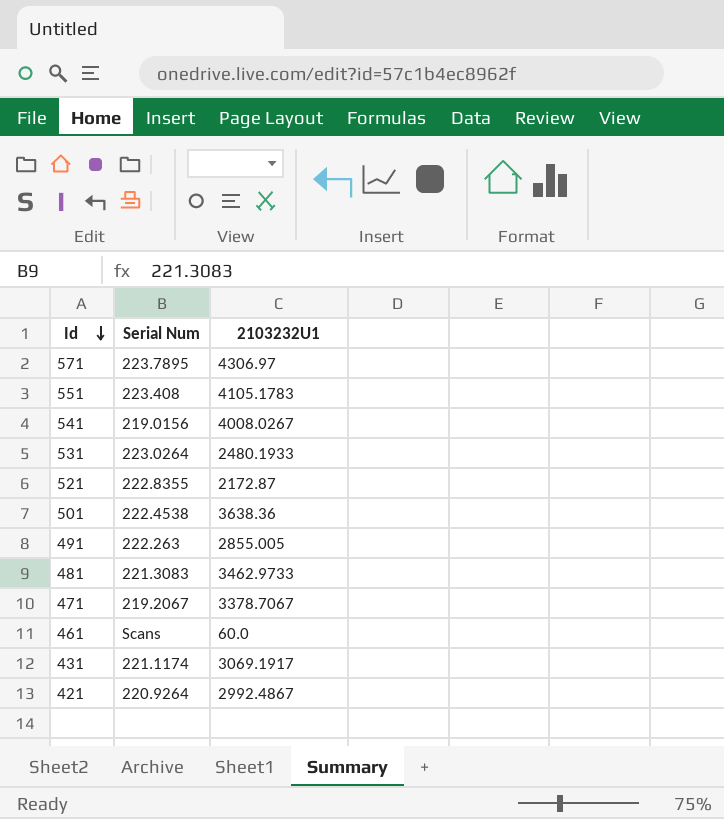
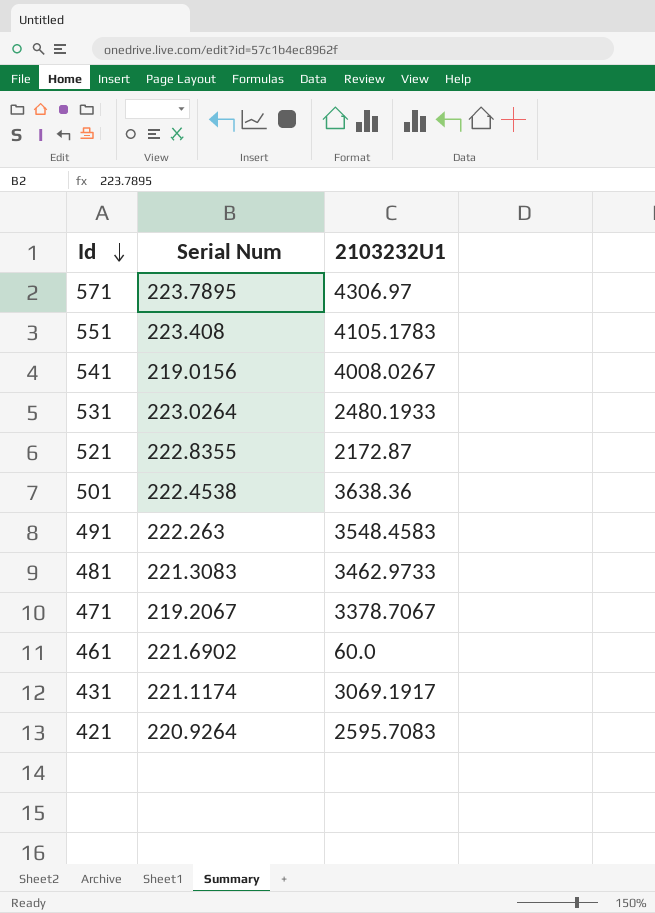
491 | 2103232U1: 2855.005 -> 3548.4583
461 | Serial Num: Scans -> 221.6902
421 | 2103232U1: 2992.4867 -> 2595.7083

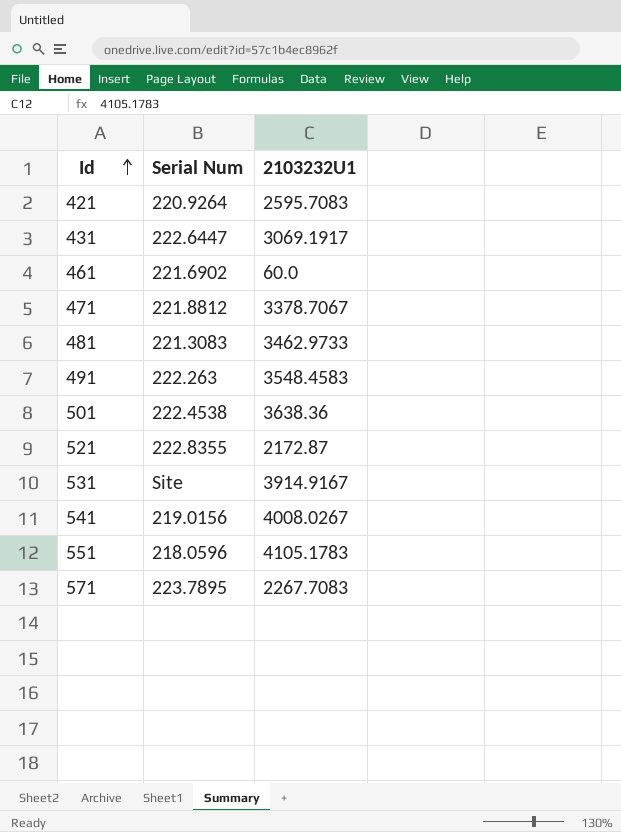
row order: Id descending -> Id ascending
431 | Serial Num: 221.1174 -> 222.6447
471 | Serial Num: 219.2067 -> 221.8812
531 | Serial Num: 223.0264 -> Site
531 | 2103232U1: 2480.1933 -> 3914.9167
551 | Serial Num: 223.408 -> 218.0596
571 | 2103232U1: 4306.97 -> 2267.7083

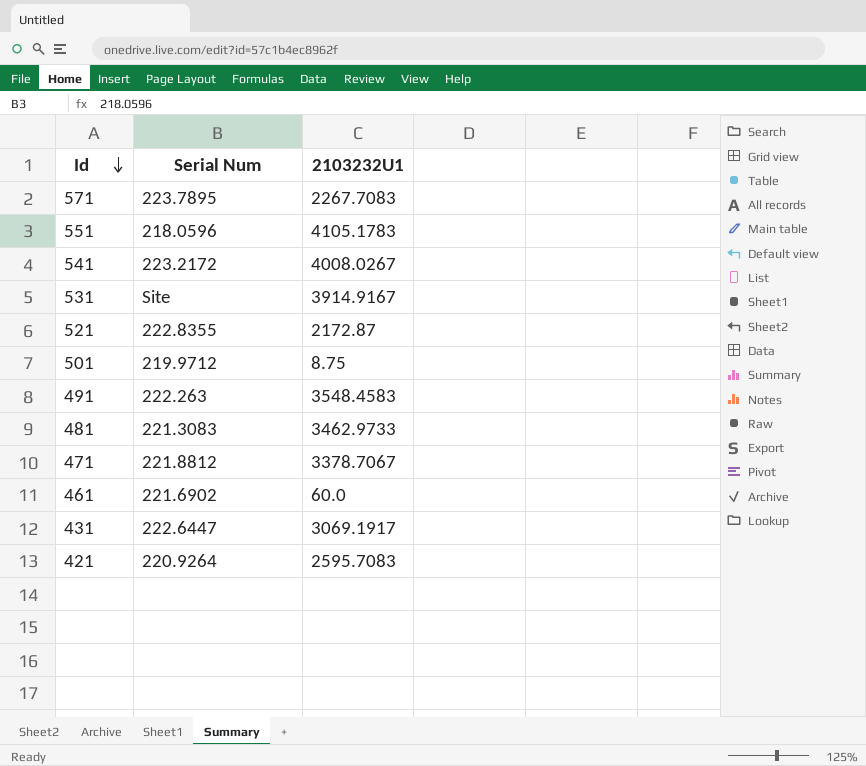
row order: Id ascending -> Id descending
541 | Serial Num: 219.0156 -> 223.2172
501 | Serial Num: 222.4538 -> 219.9712
501 | 2103232U1: 3638.36 -> 8.75

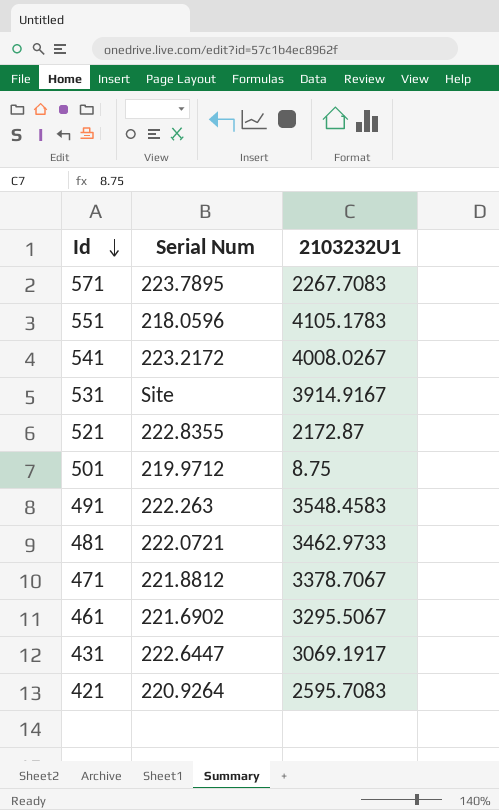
481 | Serial Num: 221.3083 -> 222.0721
461 | 2103232U1: 60.0 -> 3295.5067

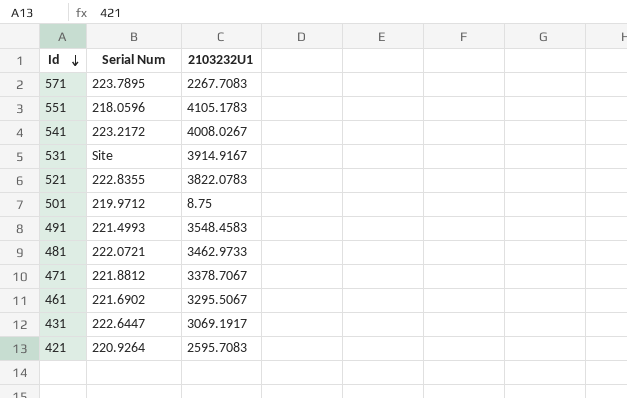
521 | 2103232U1: 2172.87 -> 3822.0783
491 | Serial Num: 222.263 -> 221.4993

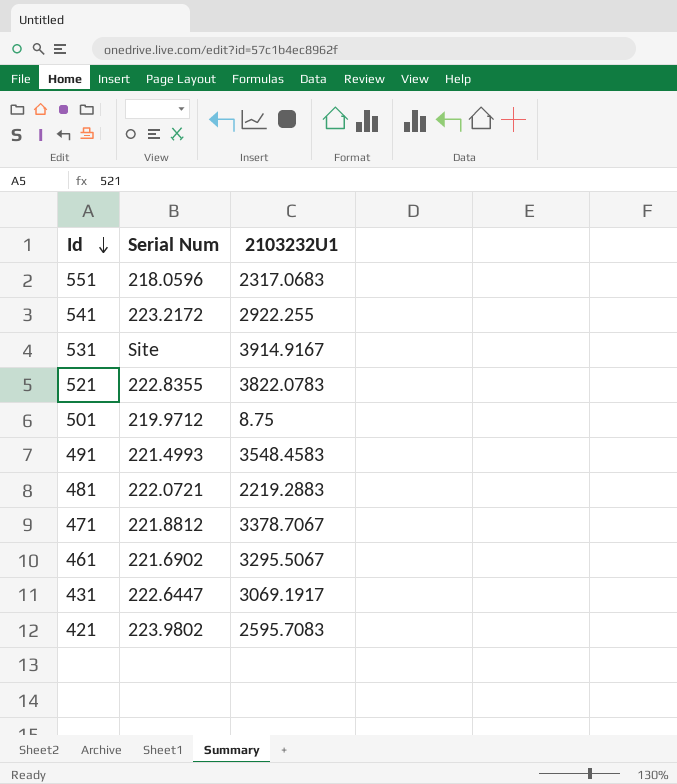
row 571: 223.7895 | 2267.7083 -> none
551 | 2103232U1: 4105.1783 -> 2317.0683
541 | 2103232U1: 4008.0267 -> 2922.255
481 | 2103232U1: 3462.9733 -> 2219.2883
421 | Serial Num: 220.9264 -> 223.9802

